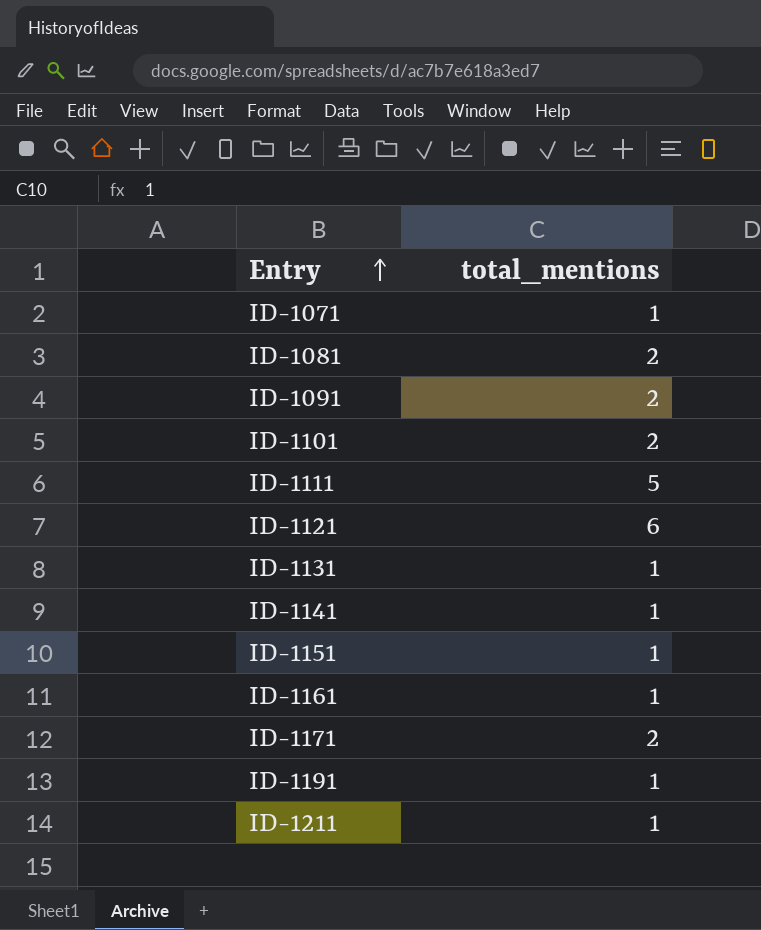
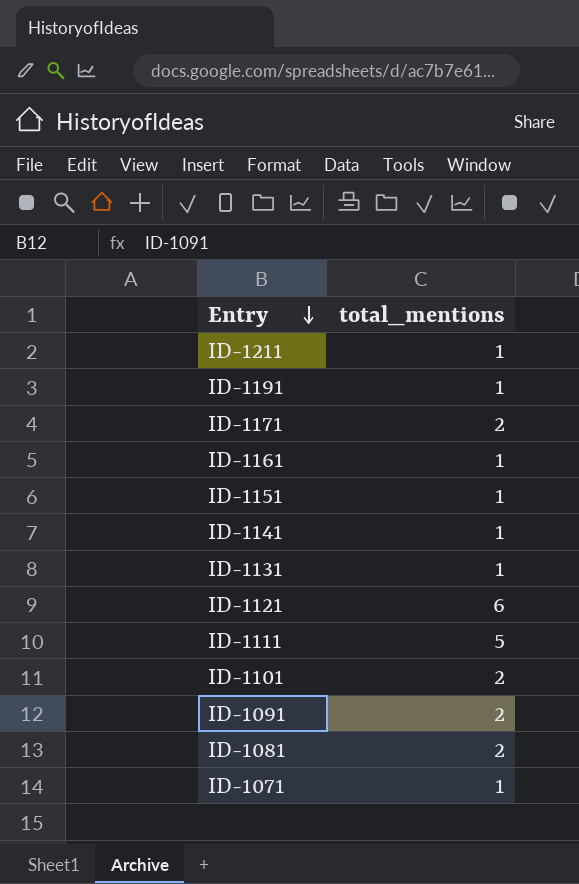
row order: Entry ascending -> Entry descending

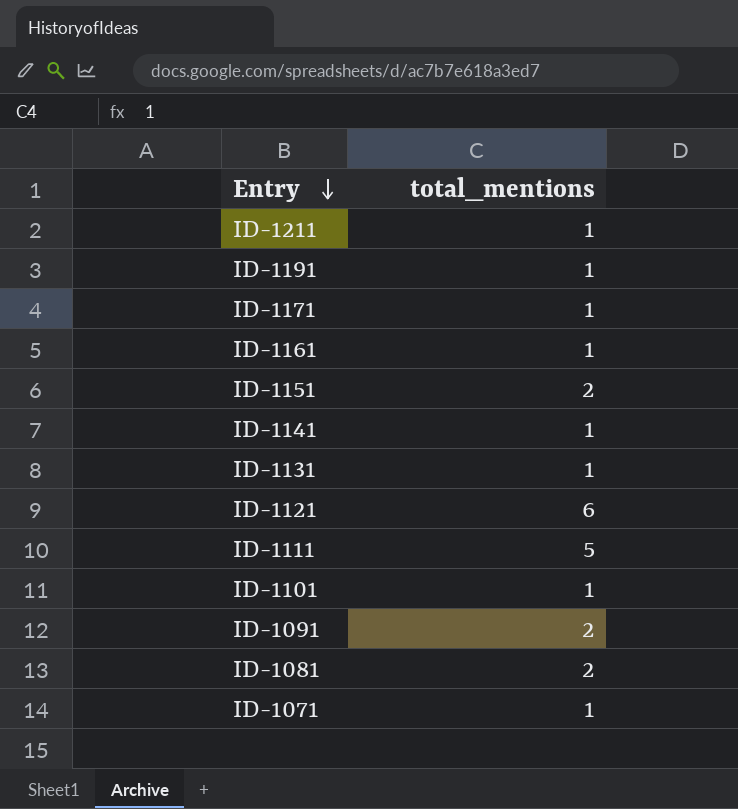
ID-1171 | total_mentions: 2 -> 1
ID-1151 | total_mentions: 1 -> 2
ID-1101 | total_mentions: 2 -> 1

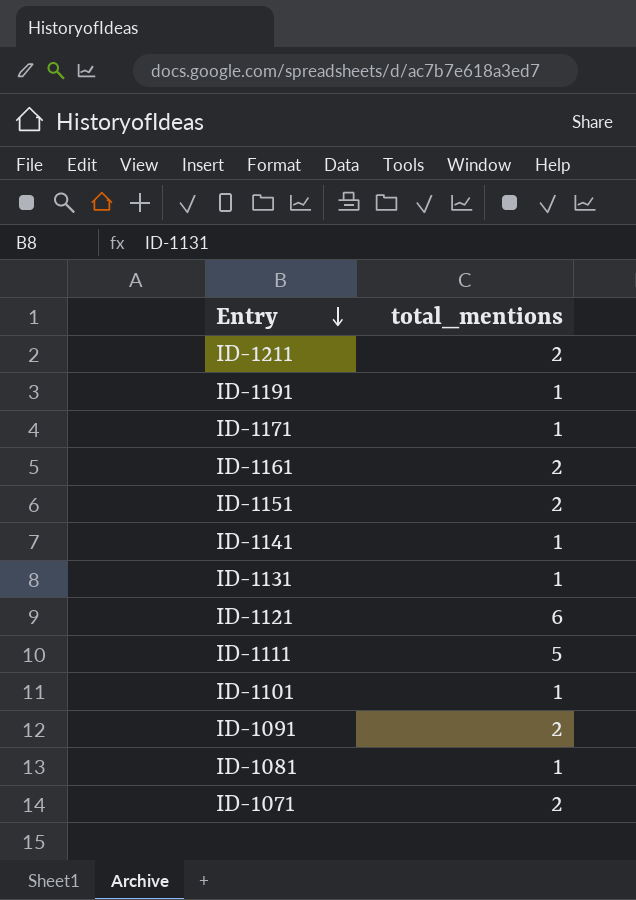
ID-1211 | total_mentions: 1 -> 2
ID-1161 | total_mentions: 1 -> 2
ID-1081 | total_mentions: 2 -> 1
ID-1071 | total_mentions: 1 -> 2

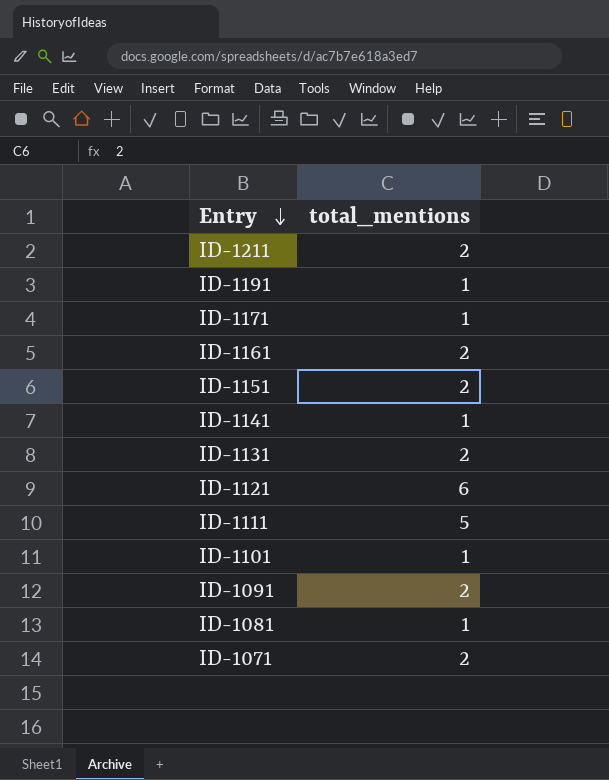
ID-1131 | total_mentions: 1 -> 2

